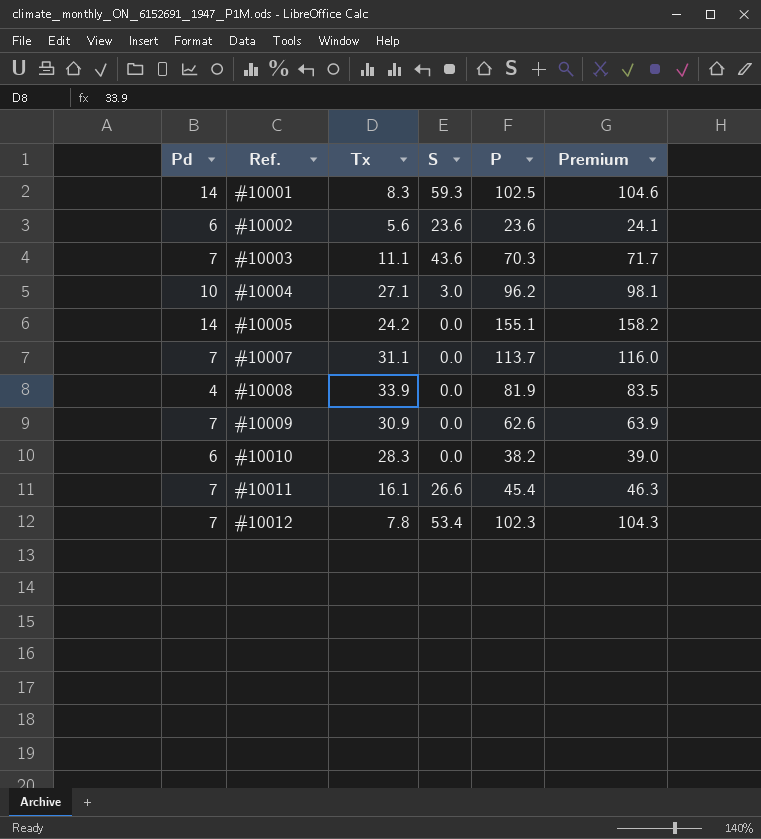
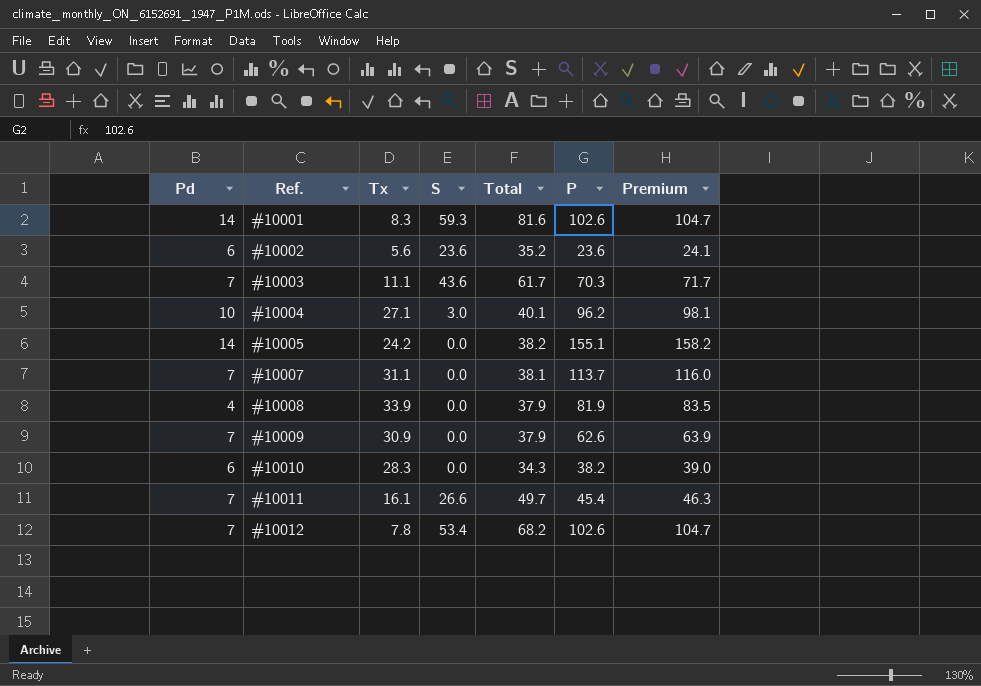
column Total | formula: none -> [Pd] + [Tx] + [S]
#10001 | P: 102.5 -> 102.6
#10001 | Premium: 104.6 -> 104.7
#10012 | P: 102.3 -> 102.6
#10012 | Premium: 104.3 -> 104.7

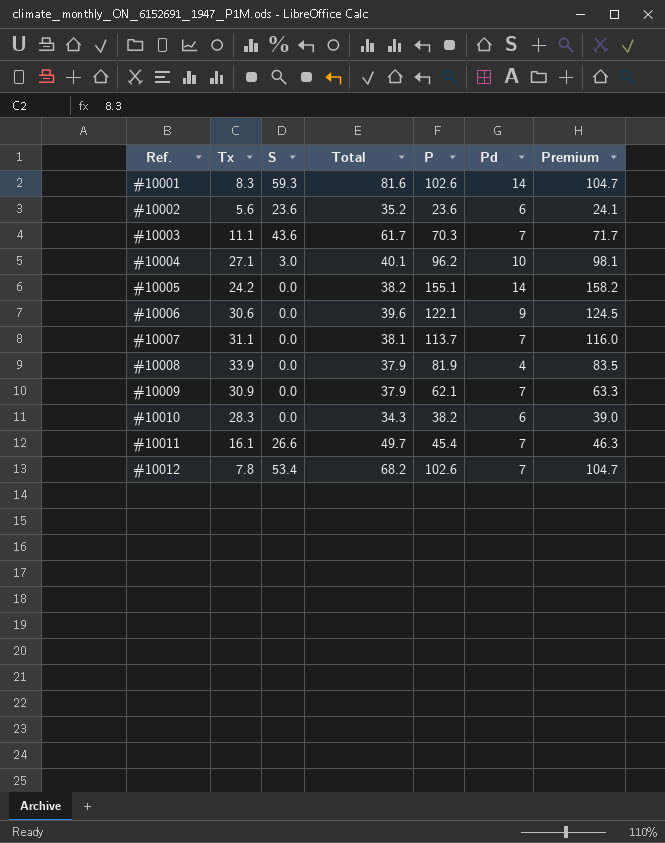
column Pd | position: 1 -> 6
row #10006: none -> 30.6 | 0.0 | 39.6 | 122.1 | 9 | 124.5
#10009 | P: 62.6 -> 62.1
#10009 | Premium: 63.9 -> 63.3

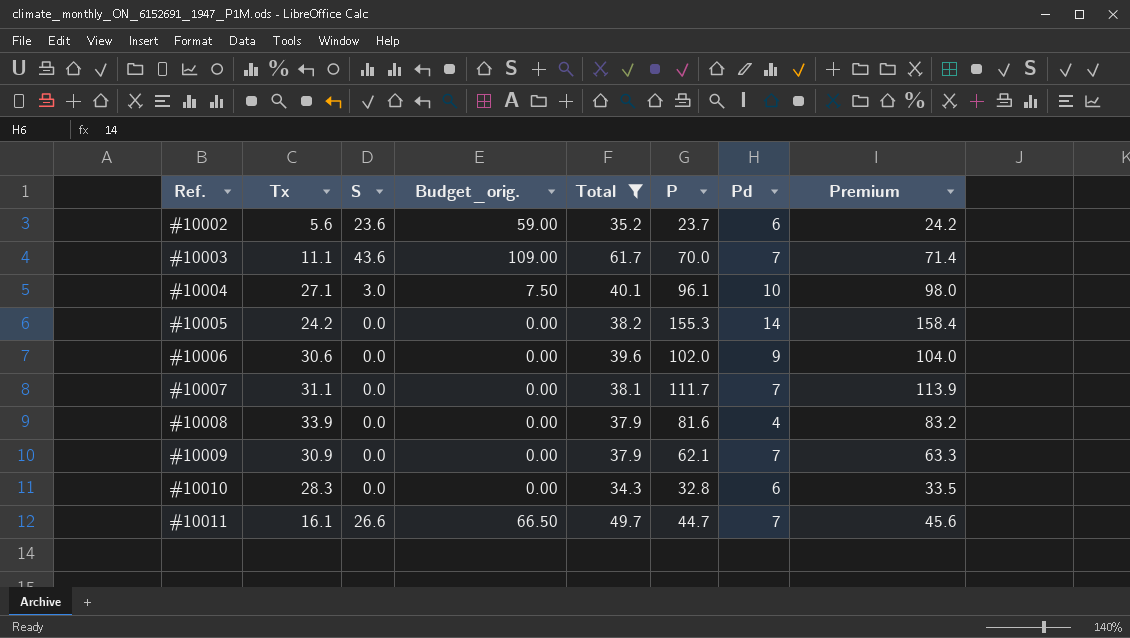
filter: none -> Total <= 61.7
column Budget_orig. | formula: none -> [S] * 2.5
#10002 | P: 23.6 -> 23.7
#10002 | Premium: 24.1 -> 24.2
#10003 | P: 70.3 -> 70.0
#10003 | Premium: 71.7 -> 71.4
#10004 | P: 96.2 -> 96.1
#10004 | Premium: 98.1 -> 98.0
#10005 | P: 155.1 -> 155.3
#10005 | Premium: 158.2 -> 158.4
#10006 | P: 122.1 -> 102.0
#10006 | Premium: 124.5 -> 104.0
#10007 | P: 113.7 -> 111.7
#10007 | Premium: 116.0 -> 113.9
#10008 | P: 81.9 -> 81.6
#10008 | Premium: 83.5 -> 83.2
#10010 | P: 38.2 -> 32.8
#10010 | Premium: 39.0 -> 33.5
#10011 | P: 45.4 -> 44.7
#10011 | Premium: 46.3 -> 45.6

